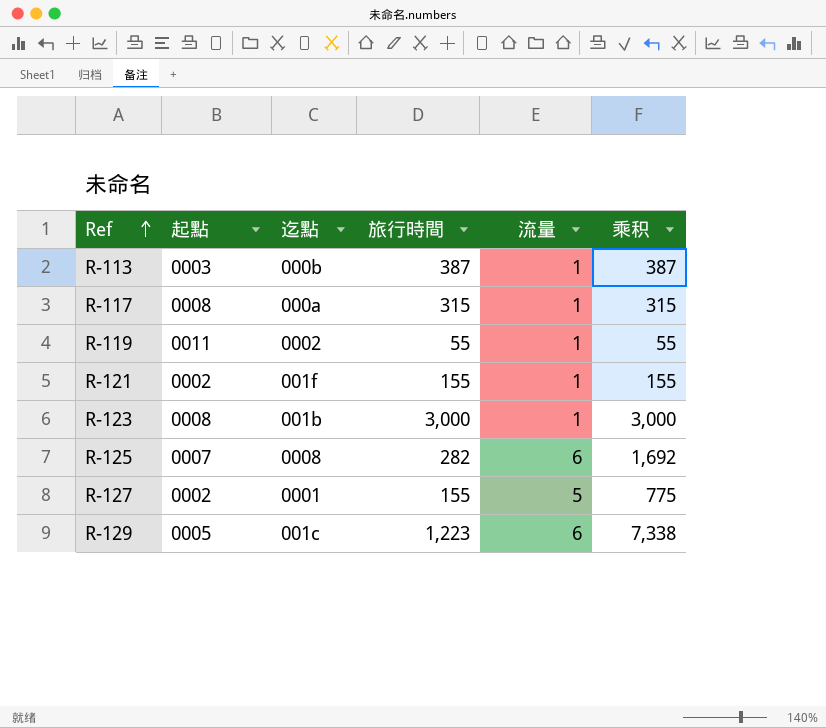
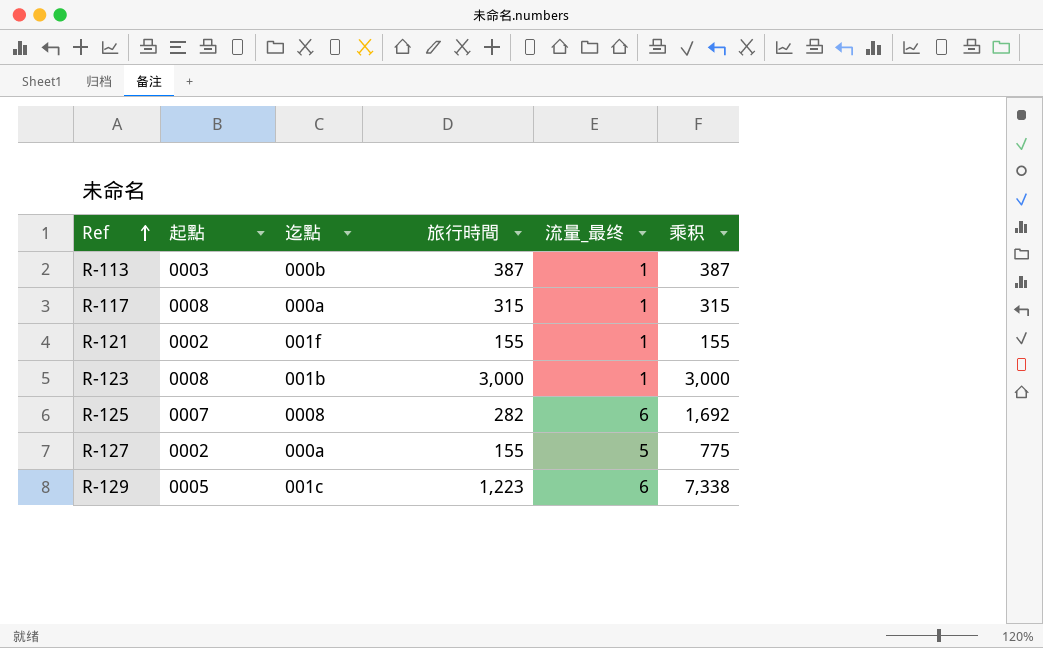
column name: 流量 -> 流量_最终
row R-119: 0011 | 0002 | 55 | 1 | 55 -> none
R-127 | 迄點: 0001 -> 000a

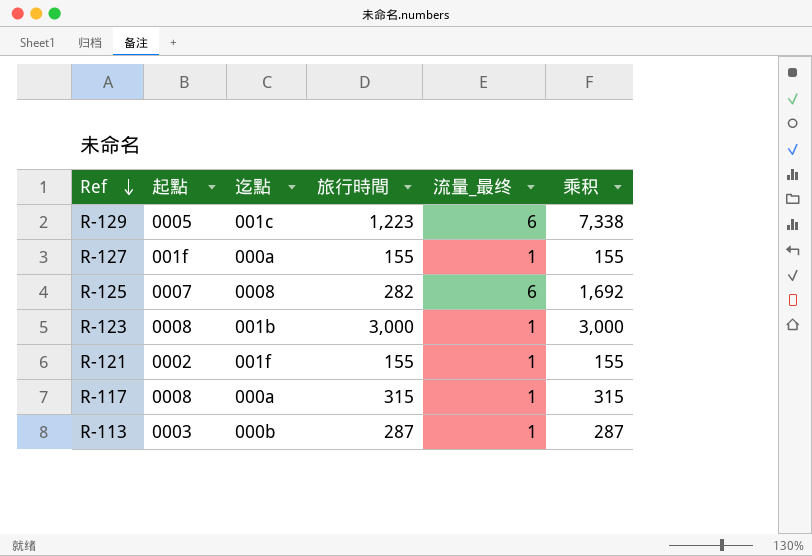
row order: Ref ascending -> Ref descending
R-127 | 起點: 0002 -> 001f
R-127 | 流量_最终: 5 -> 1
R-127 | 乘积: 775 -> 155
R-113 | 旅行時間: 387 -> 287
R-113 | 乘积: 387 -> 287

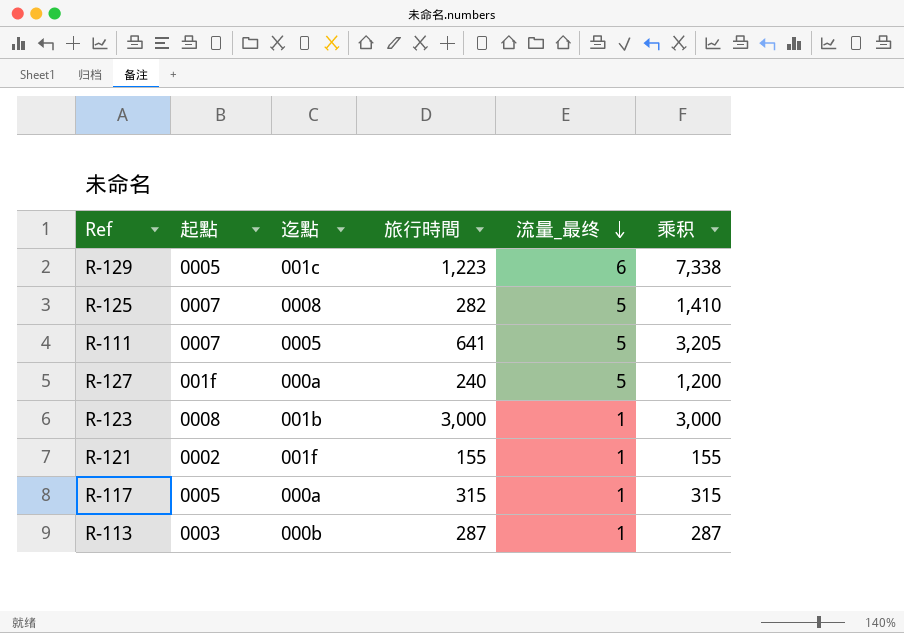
row order: Ref descending -> 流量_最终 descending
R-125 | 流量_最终: 6 -> 5
R-125 | 乘积: 1,692 -> 1,410
row R-111: none -> 0007 | 0005 | 641 | 5 | 3,205
R-127 | 旅行時間: 155 -> 240
R-127 | 流量_最终: 1 -> 5
R-127 | 乘积: 155 -> 1,200
R-117 | 起點: 0008 -> 0005

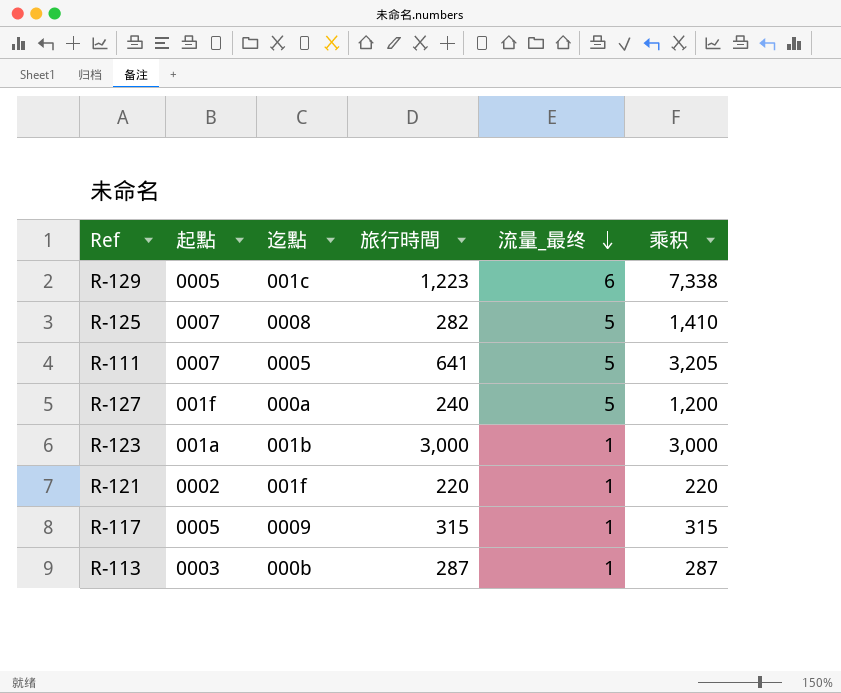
R-123 | 起點: 0008 -> 001a
R-121 | 旅行時間: 155 -> 220
R-121 | 乘积: 155 -> 220
R-117 | 迄點: 000a -> 0009

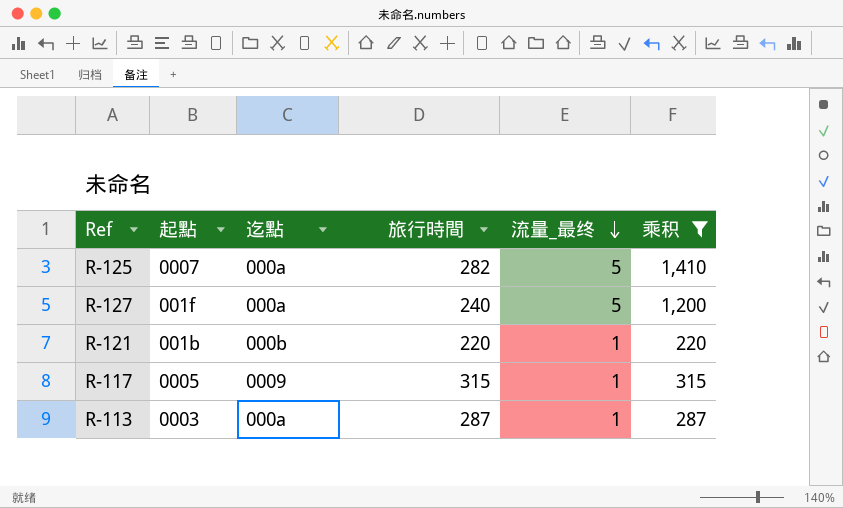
filter: none -> 乘积 <= 1,410
R-125 | 迄點: 0008 -> 000a
R-121 | 起點: 0002 -> 001b
R-121 | 迄點: 001f -> 000b
R-113 | 迄點: 000b -> 000a

